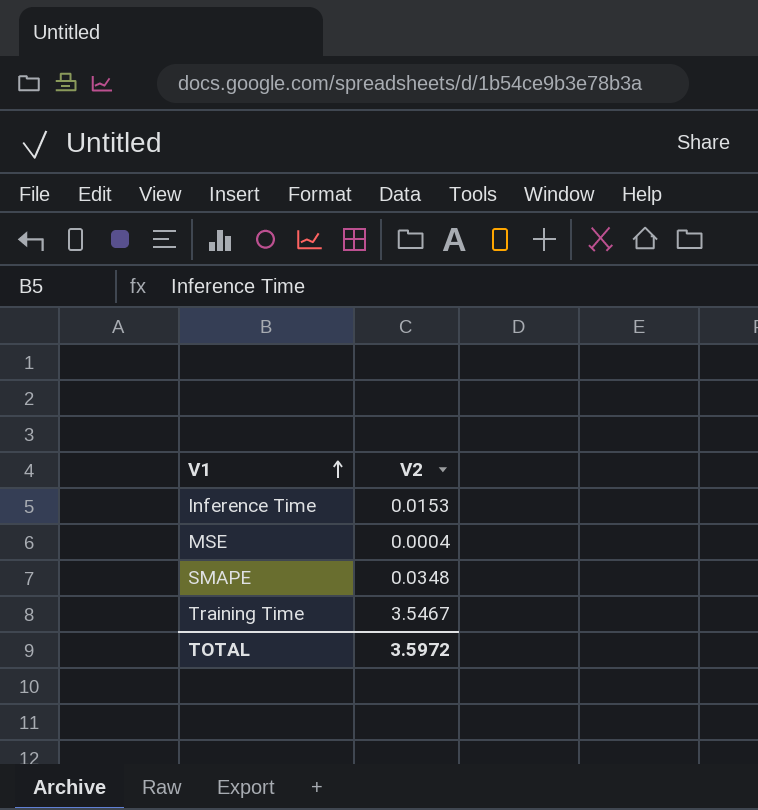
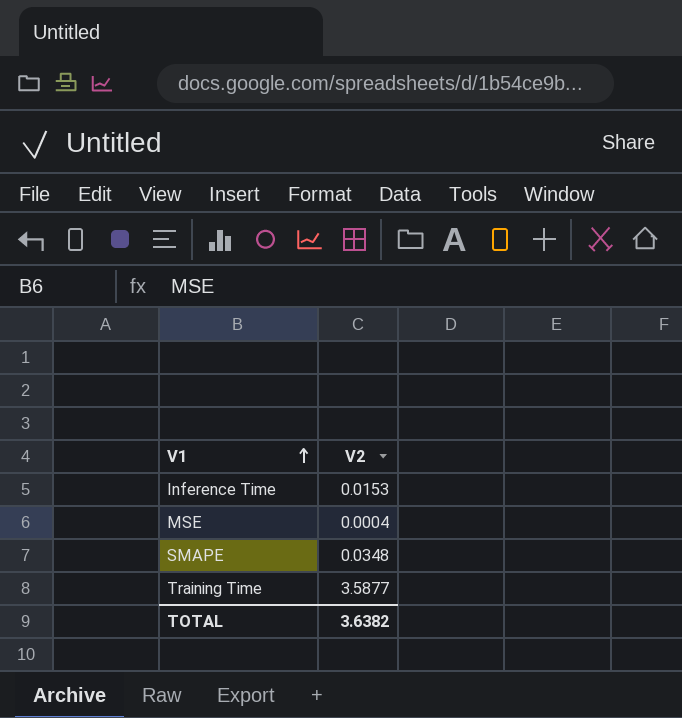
Training Time | V2: 3.5467 -> 3.5877
TOTAL | V2: 3.5972 -> 3.6382

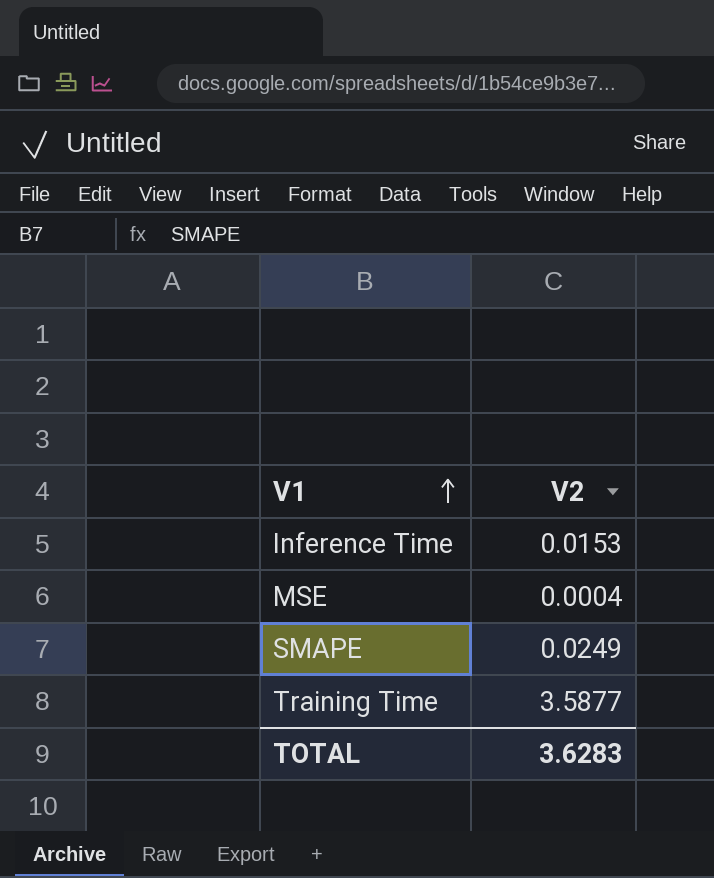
SMAPE | V2: 0.0348 -> 0.0249
TOTAL | V2: 3.6382 -> 3.6283

